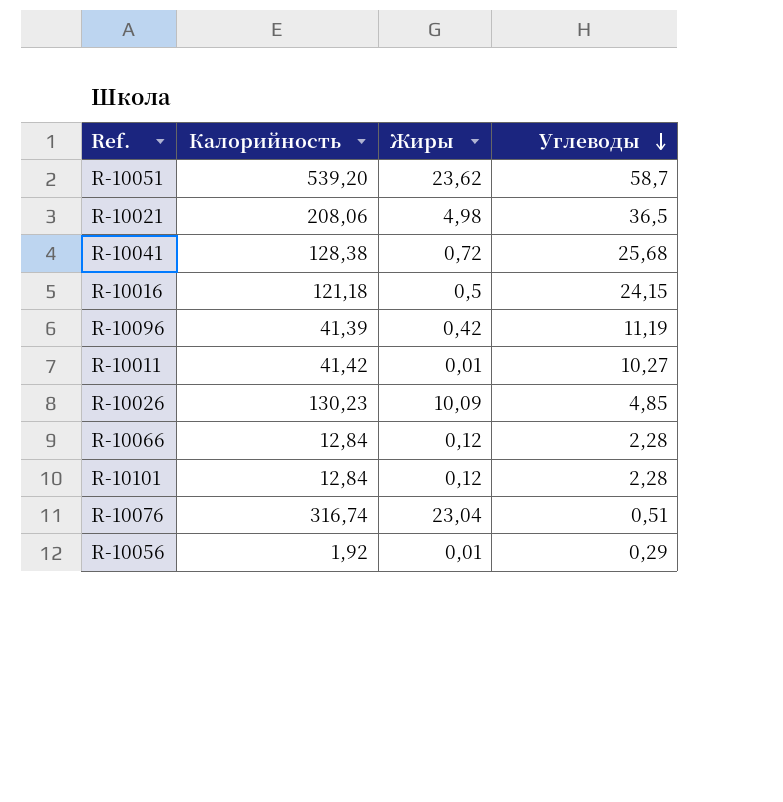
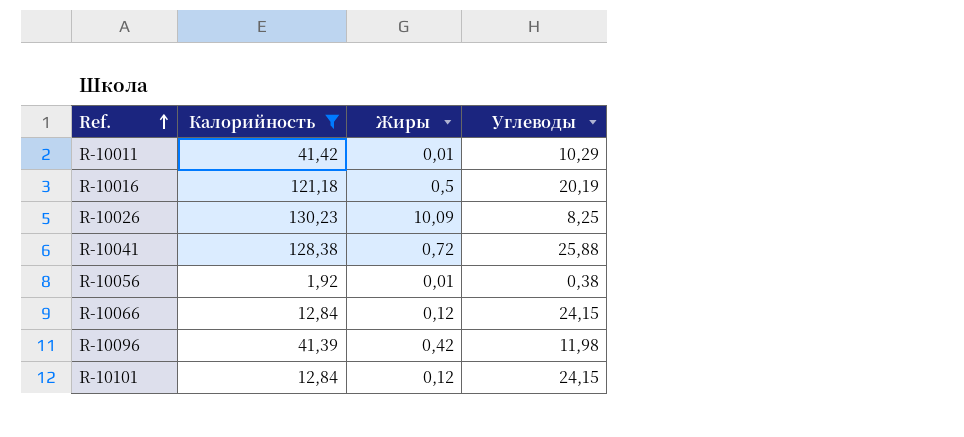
filter: none -> Калорийность <= 130,23
row order: Углеводы descending -> Ref. ascending
R-10011 | Углеводы: 10,27 -> 10,29
R-10016 | Углеводы: 24,15 -> 20,19
R-10026 | Углеводы: 4,85 -> 8,25
R-10041 | Углеводы: 25,68 -> 25,88
R-10056 | Углеводы: 0,29 -> 0,38
R-10066 | Углеводы: 2,28 -> 24,15
R-10096 | Углеводы: 11,19 -> 11,98
R-10101 | Углеводы: 2,28 -> 24,15

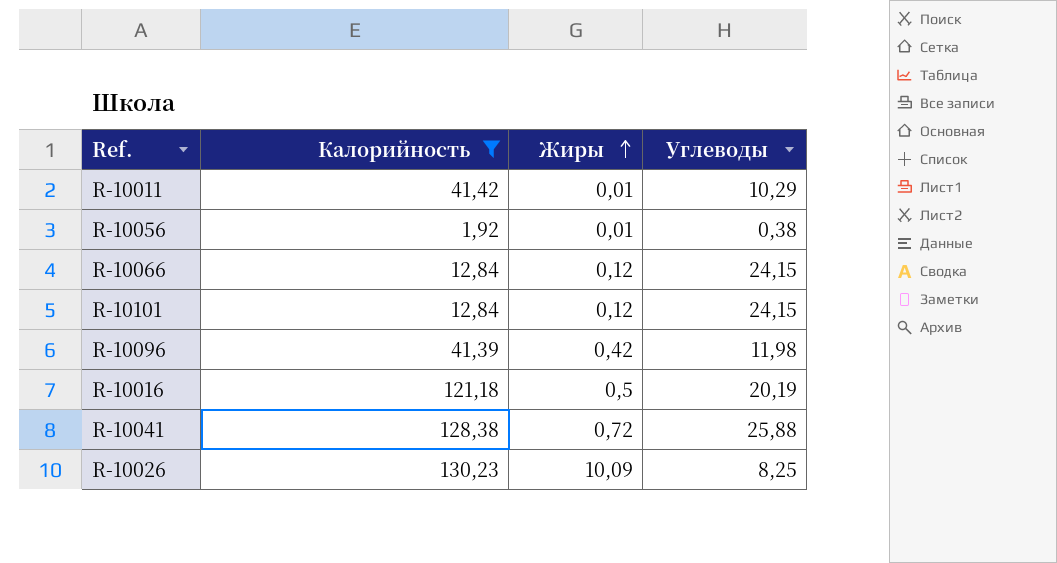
row order: Ref. ascending -> Жиры ascending

